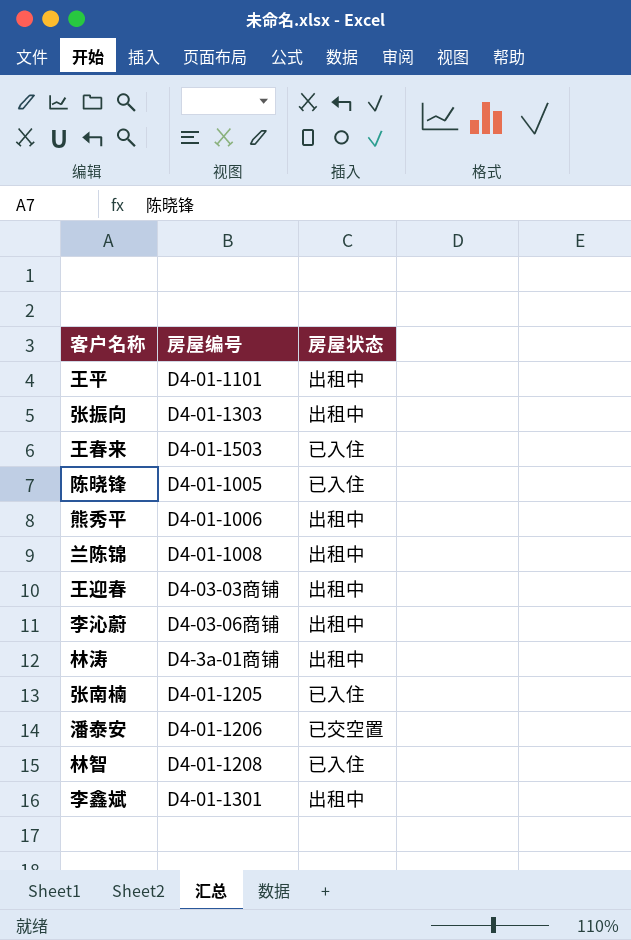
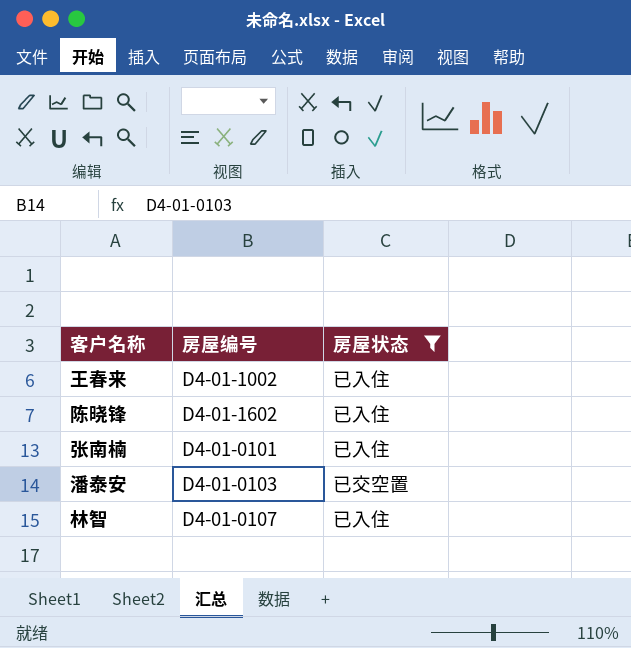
filter: none -> 房屋状态 != 出租中
王春来 | 房屋编号: D4-01-1503 -> D4-01-1002
陈晓锋 | 房屋编号: D4-01-1005 -> D4-01-1602
张南楠 | 房屋编号: D4-01-1205 -> D4-01-0101
潘泰安 | 房屋编号: D4-01-1206 -> D4-01-0103
林智 | 房屋编号: D4-01-1208 -> D4-01-0107

